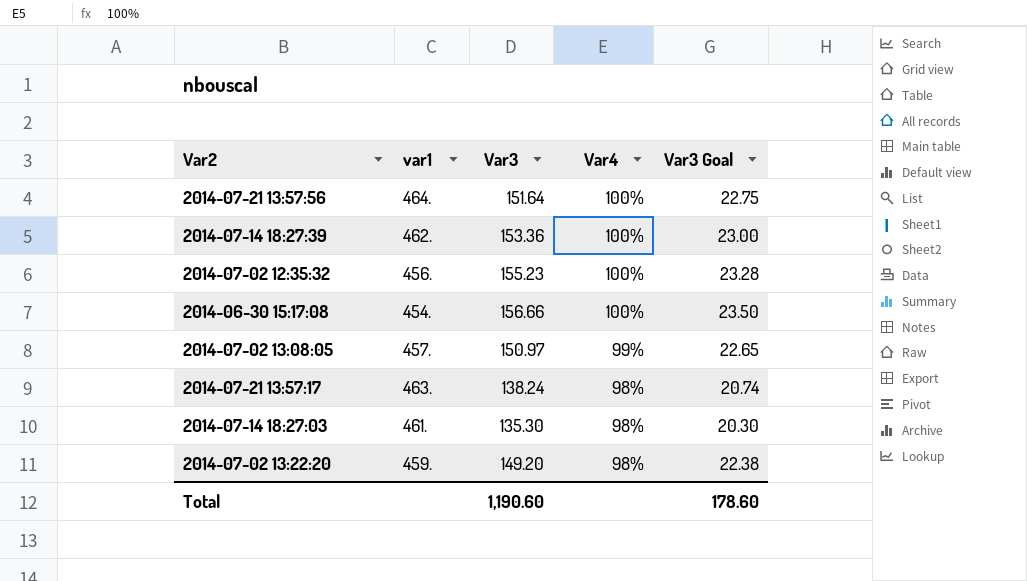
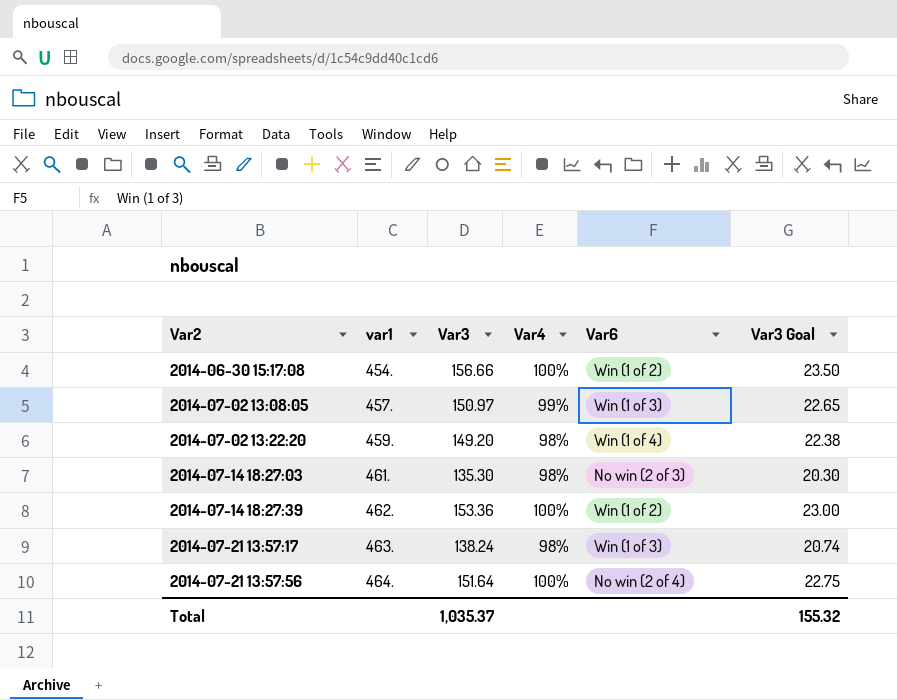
row order: Var4 descending -> Var2 ascending
column Var6 | position: none -> 5
row 2014-07-02 12:35:32: 456. | 155.23 | 100% | 23.28 -> none
Total | Var3: 1,190.60 -> 1,035.37
Total | Var3 Goal: 178.60 -> 155.32

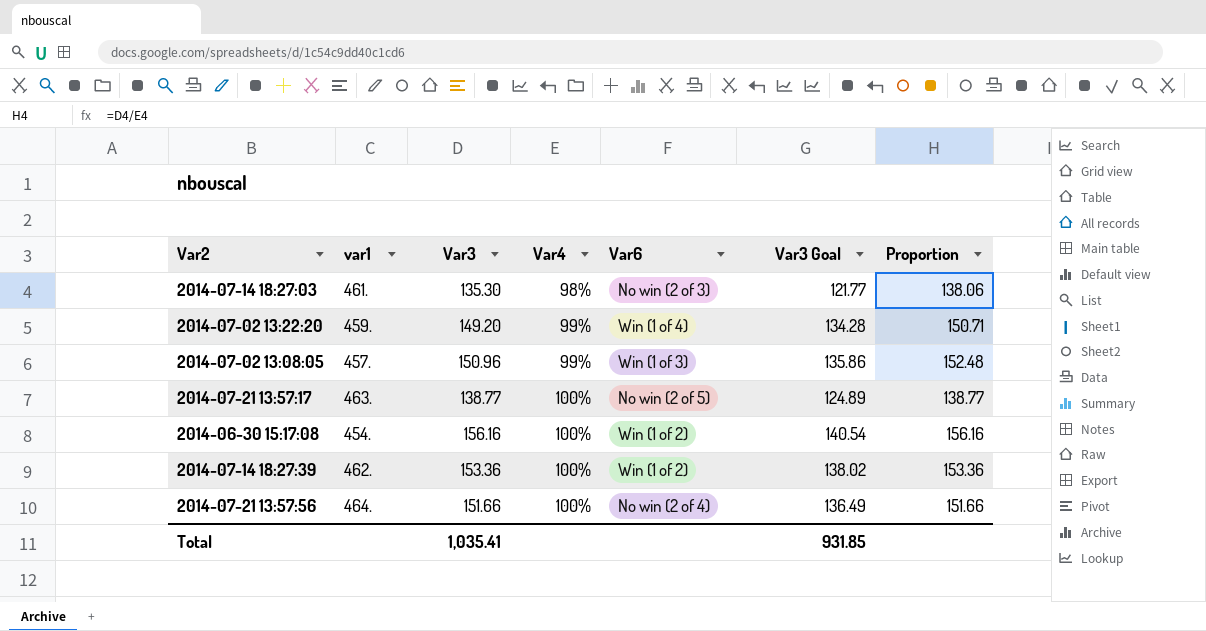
row order: Var2 ascending -> Var4 ascending
column Var3 Goal | formula: [Var3] * 0.15 -> [Var3] * 0.9
column Proportion | formula: none -> [Var3] / [Var4]
2014-07-02 13:22:20 | Var4: 98% -> 99%
2014-07-02 13:08:05 | Var3: 150.97 -> 150.96
2014-07-21 13:57:17 | Var3: 138.24 -> 138.77
2014-07-21 13:57:17 | Var4: 98% -> 100%
2014-07-21 13:57:17 | Var6: Win (1 of 3) -> No win (2 of 5)
2014-06-30 15:17:08 | Var3: 156.66 -> 156.16
2014-07-21 13:57:56 | Var3: 151.64 -> 151.66
Total | Var3: 1,035.37 -> 1,035.41
Total | Var3 Goal: 155.32 -> 931.85

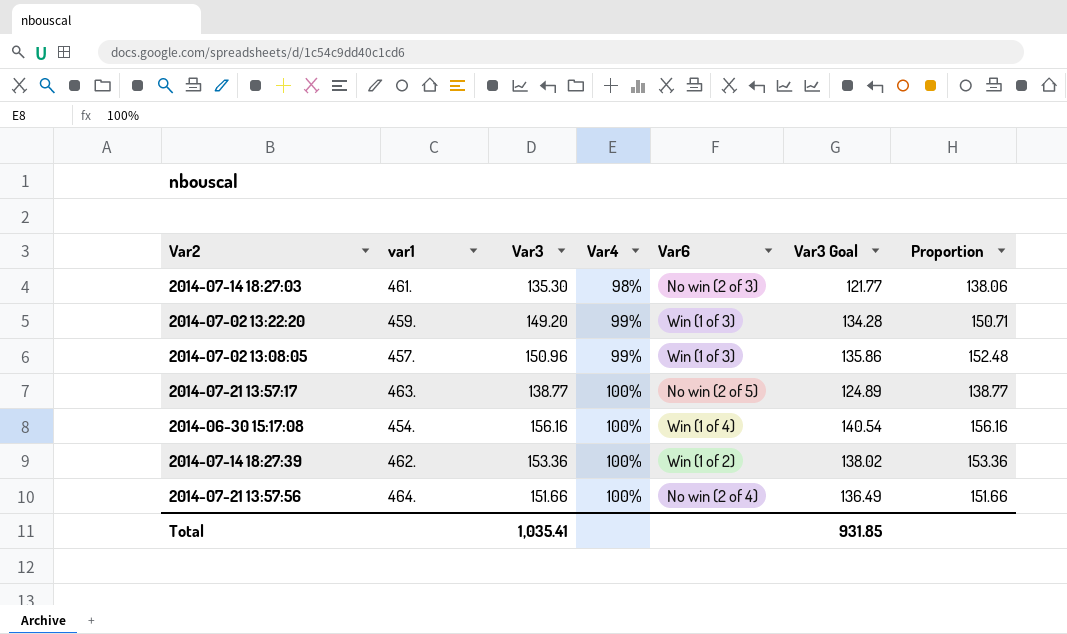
2014-07-02 13:22:20 | Var6: Win (1 of 4) -> Win (1 of 3)
2014-06-30 15:17:08 | Var6: Win (1 of 2) -> Win (1 of 4)

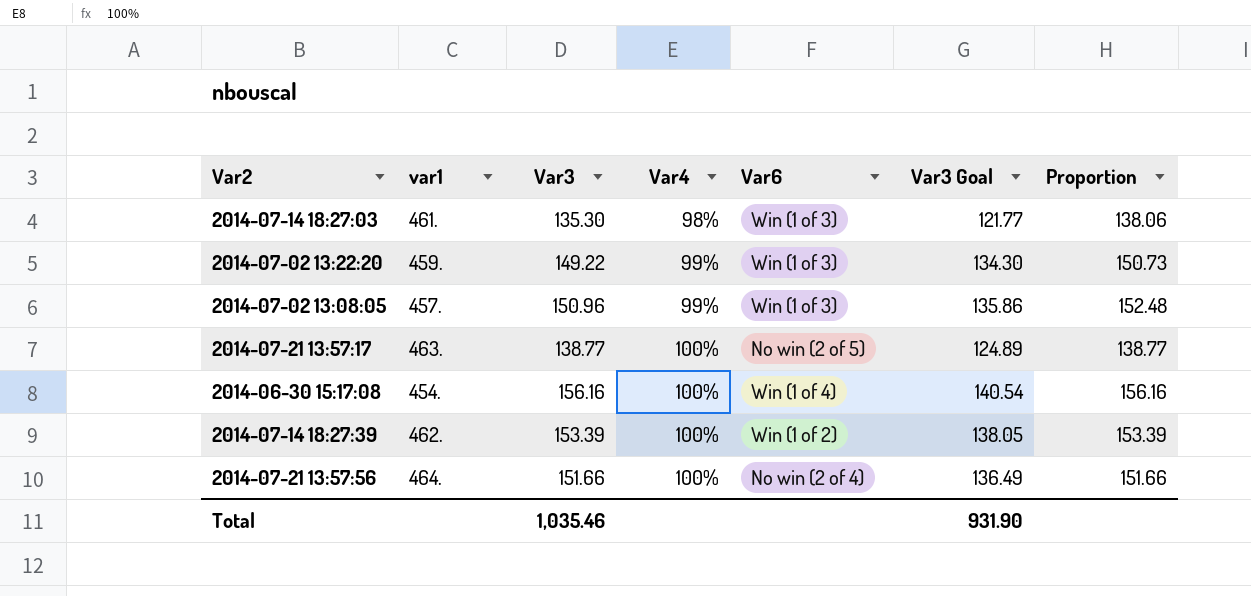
2014-07-14 18:27:03 | Var6: No win (2 of 3) -> Win (1 of 3)
2014-07-02 13:22:20 | Var3: 149.20 -> 149.22
2014-07-02 13:22:20 | Var3 Goal: 134.28 -> 134.30
2014-07-02 13:22:20 | Proportion: 150.71 -> 150.73
2014-07-14 18:27:39 | Var3: 153.36 -> 153.39
2014-07-14 18:27:39 | Var3 Goal: 138.02 -> 138.05
2014-07-14 18:27:39 | Proportion: 153.36 -> 153.39
Total | Var3: 1,035.41 -> 1,035.46
Total | Var3 Goal: 931.85 -> 931.90

